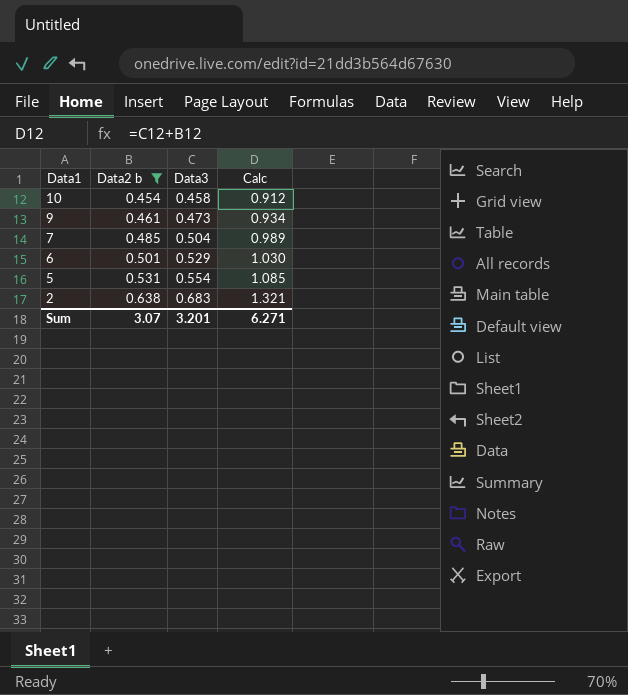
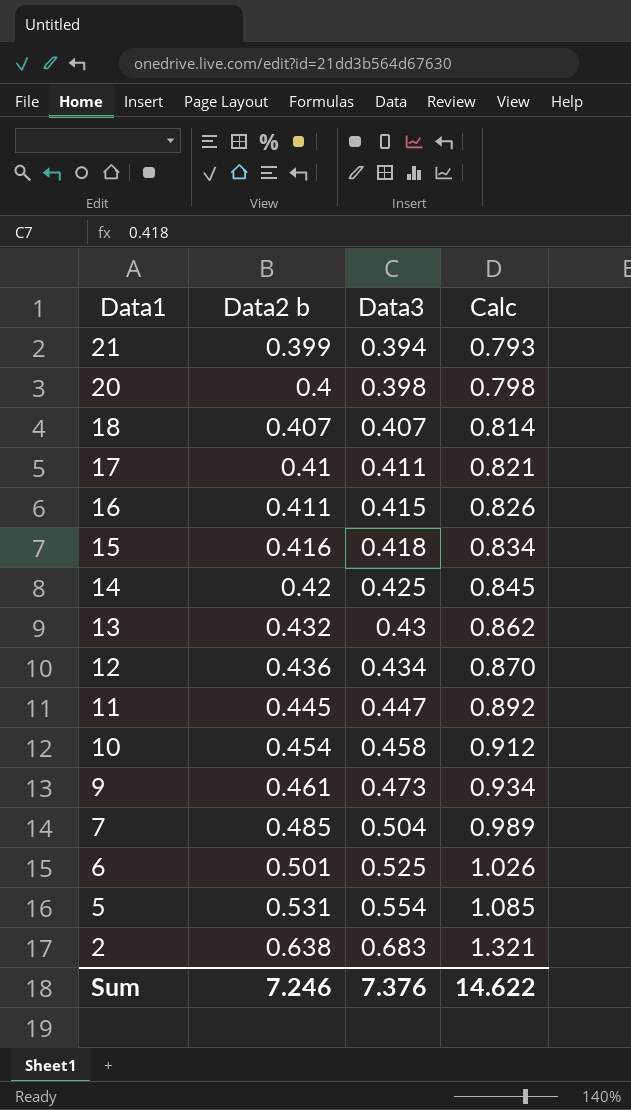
filter: Data2 b >= 0.454 -> none
6 | Data3: 0.529 -> 0.525
6 | Calc: 1.030 -> 1.026
Sum | Data2 b: 3.07 -> 7.246
Sum | Data3: 3.201 -> 7.376
Sum | Calc: 6.271 -> 14.622

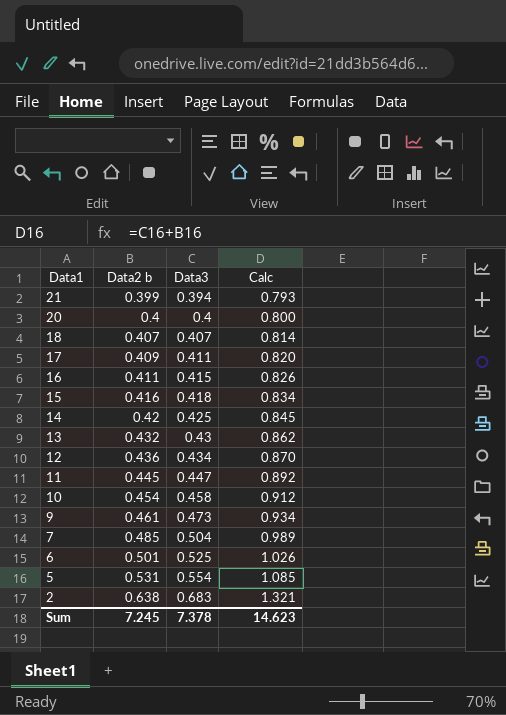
20 | Data3: 0.398 -> 0.4
20 | Calc: 0.798 -> 0.800
17 | Data2 b: 0.41 -> 0.409
17 | Calc: 0.821 -> 0.820
Sum | Data2 b: 7.246 -> 7.245
Sum | Data3: 7.376 -> 7.378
Sum | Calc: 14.622 -> 14.623

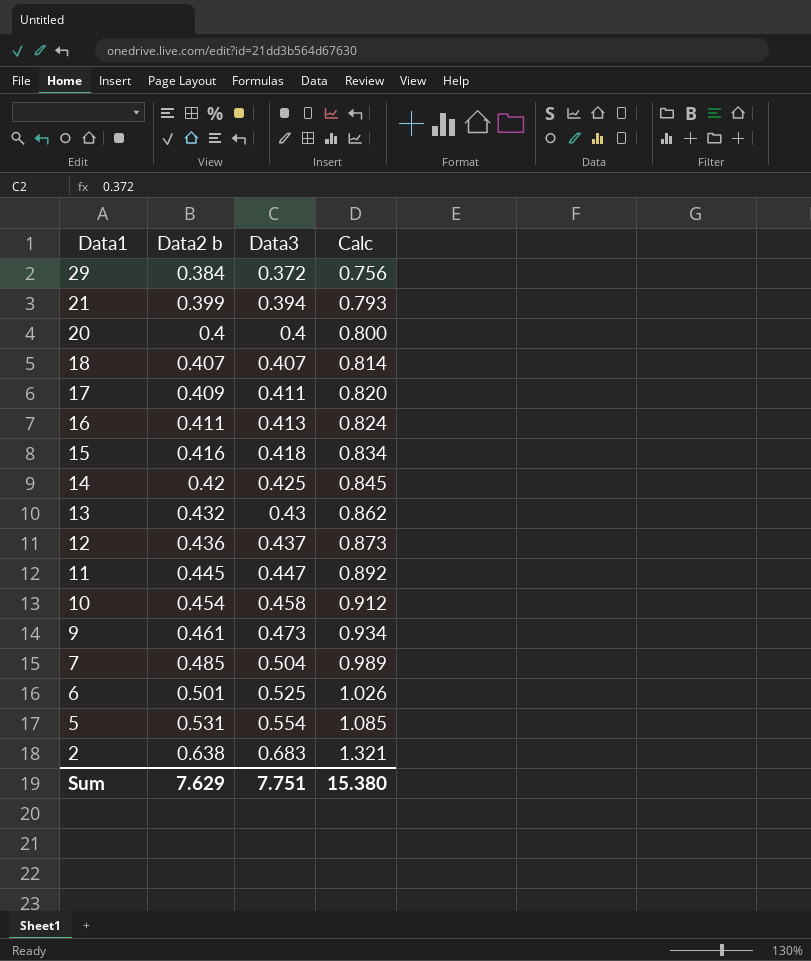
row 29: none -> 0.384 | 0.372 | 0.756
16 | Data3: 0.415 -> 0.413
16 | Calc: 0.826 -> 0.824
12 | Data3: 0.434 -> 0.437
12 | Calc: 0.870 -> 0.873
Sum | Data2 b: 7.245 -> 7.629
Sum | Data3: 7.378 -> 7.751
Sum | Calc: 14.623 -> 15.380

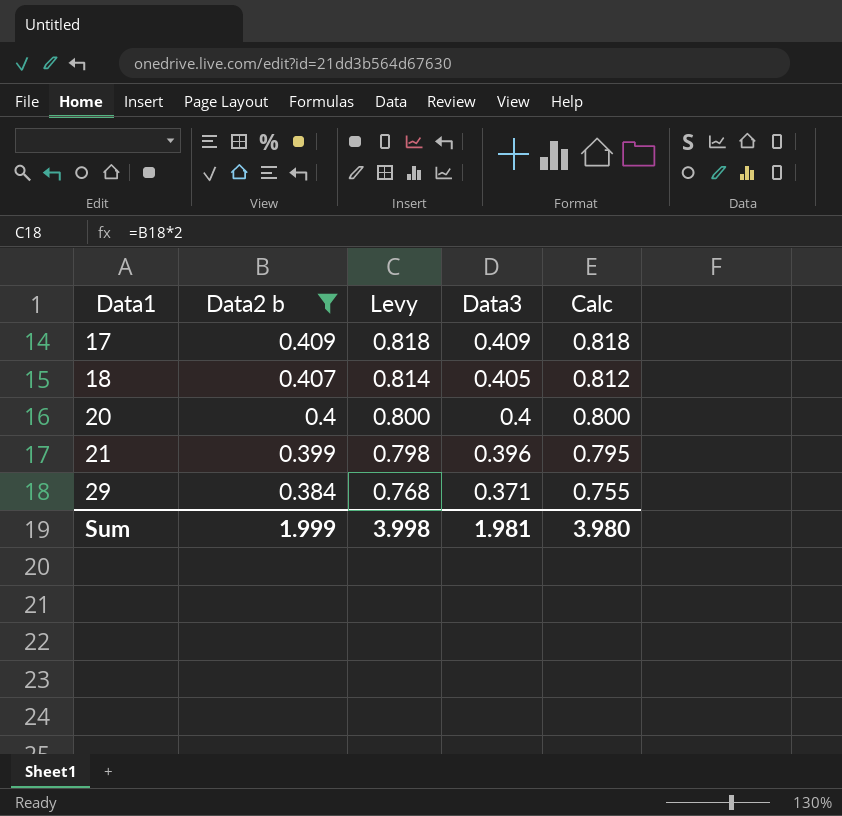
filter: none -> Data2 b <= 0.409
row order: Data1 descending -> Data1 ascending
column Levy | formula: none -> [Data2 b] * 2
17 | Data3: 0.411 -> 0.409
17 | Calc: 0.820 -> 0.818
18 | Data3: 0.407 -> 0.405
18 | Calc: 0.814 -> 0.812
21 | Data3: 0.394 -> 0.396
21 | Calc: 0.793 -> 0.795
29 | Data3: 0.372 -> 0.371
29 | Calc: 0.756 -> 0.755
Sum | Data2 b: 7.629 -> 1.999
Sum | Data3: 7.751 -> 1.981
Sum | Calc: 15.380 -> 3.980

